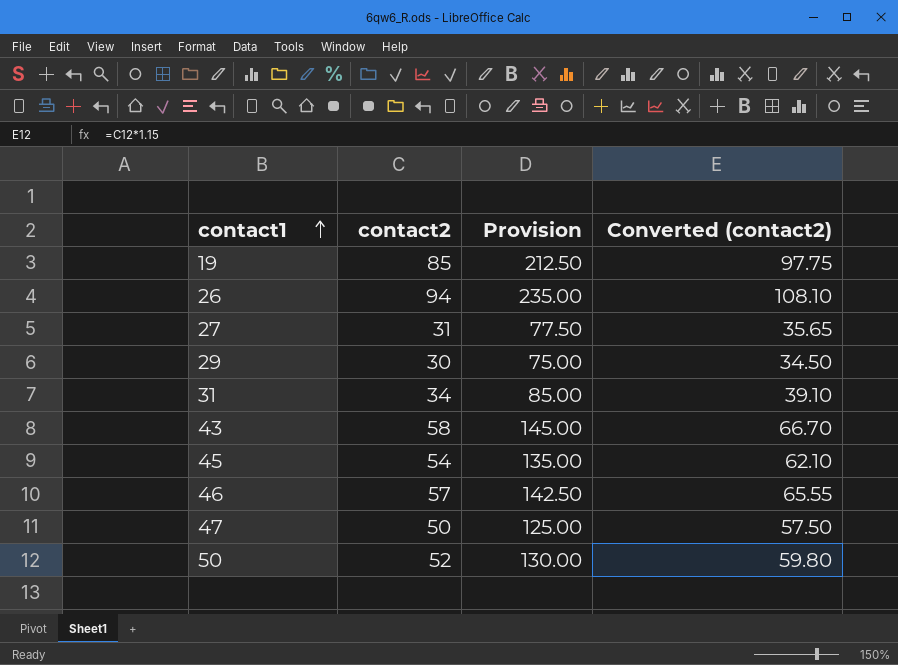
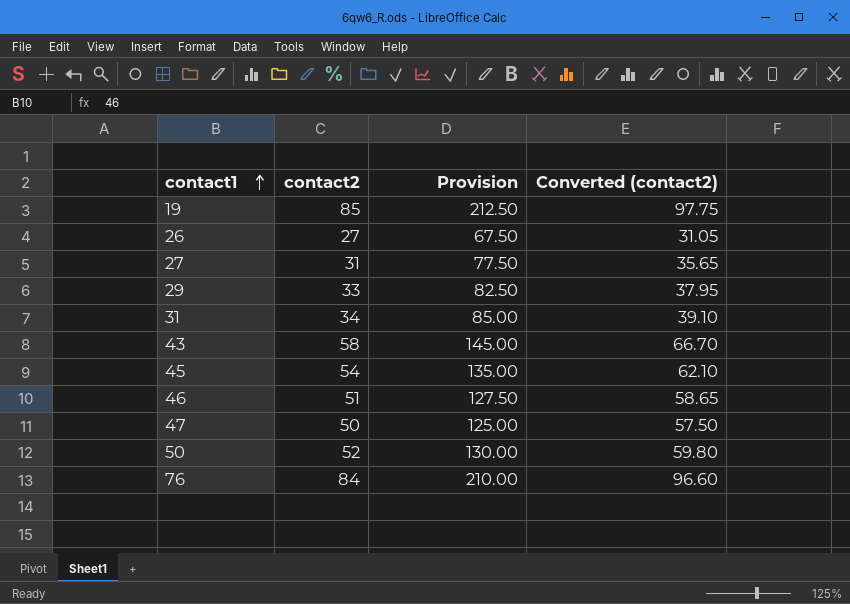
26 | contact2: 94 -> 27
26 | Provision: 235.00 -> 67.50
26 | Converted (contact2): 108.10 -> 31.05
29 | contact2: 30 -> 33
29 | Provision: 75.00 -> 82.50
29 | Converted (contact2): 34.50 -> 37.95
46 | contact2: 57 -> 51
46 | Provision: 142.50 -> 127.50
46 | Converted (contact2): 65.55 -> 58.65
row 76: none -> 84 | 210.00 | 96.60

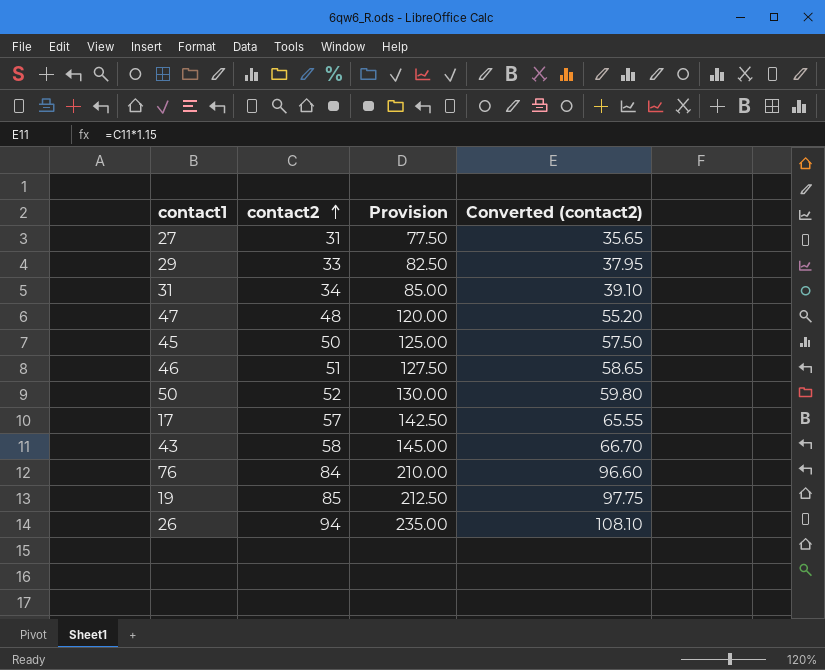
row order: contact1 ascending -> contact2 ascending
47 | contact2: 50 -> 48
47 | Provision: 125.00 -> 120.00
47 | Converted (contact2): 57.50 -> 55.20
45 | contact2: 54 -> 50
45 | Provision: 135.00 -> 125.00
45 | Converted (contact2): 62.10 -> 57.50
row 17: none -> 57 | 142.50 | 65.55
26 | contact2: 27 -> 94
26 | Provision: 67.50 -> 235.00
26 | Converted (contact2): 31.05 -> 108.10

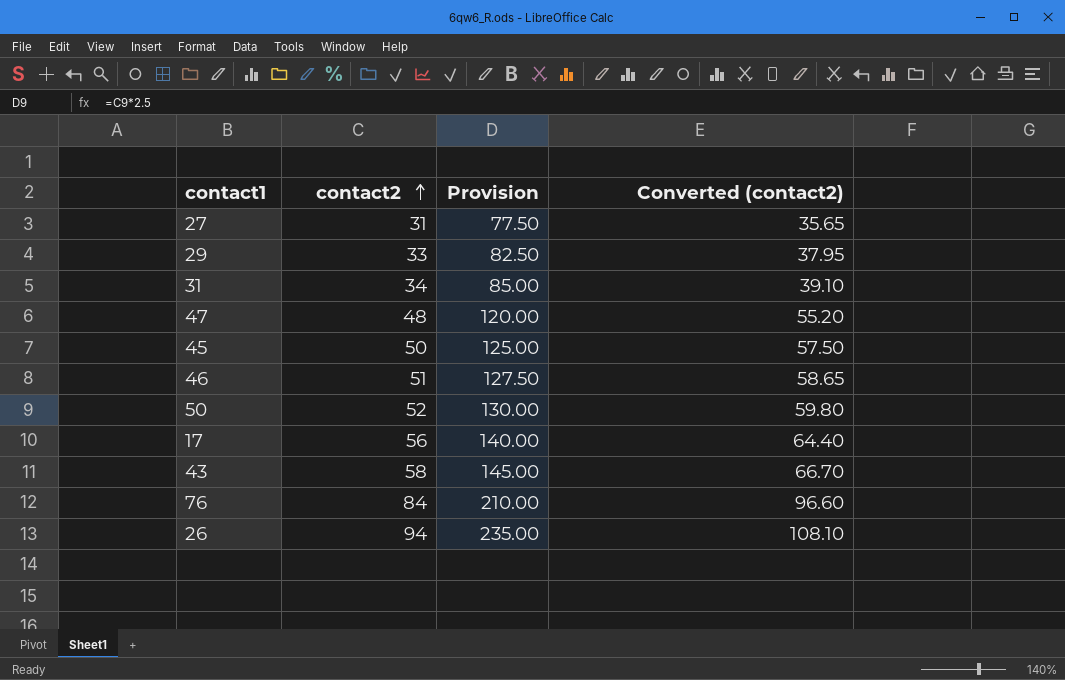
row 19: 85 | 212.50 | 97.75 -> none
17 | contact2: 57 -> 56
17 | Provision: 142.50 -> 140.00
17 | Converted (contact2): 65.55 -> 64.40

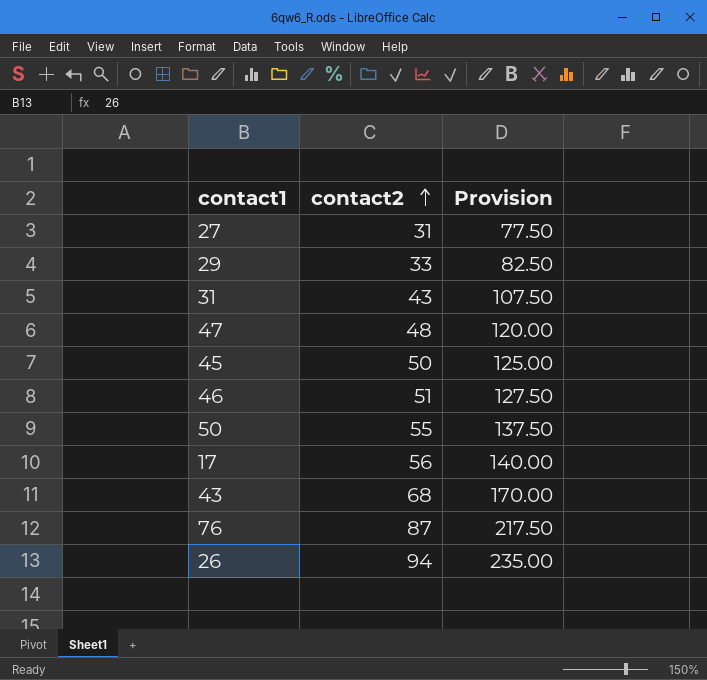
column Converted (contact2) | formula: [contact2] * 1.15 -> none
31 | contact2: 34 -> 43
31 | Provision: 85.00 -> 107.50
50 | contact2: 52 -> 55
50 | Provision: 130.00 -> 137.50
43 | contact2: 58 -> 68
43 | Provision: 145.00 -> 170.00
76 | contact2: 84 -> 87
76 | Provision: 210.00 -> 217.50

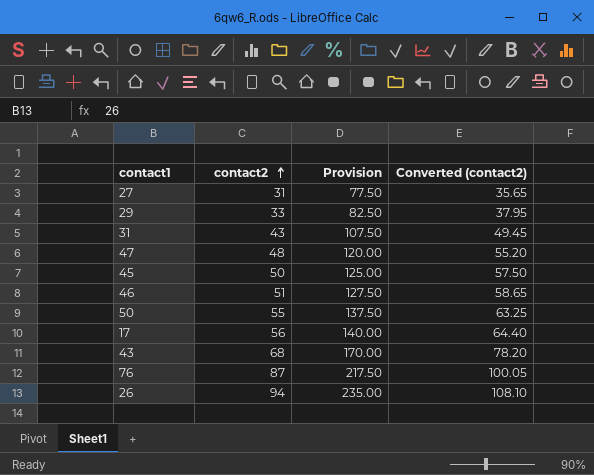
column Converted (contact2) | formula: none -> [contact2] * 1.15

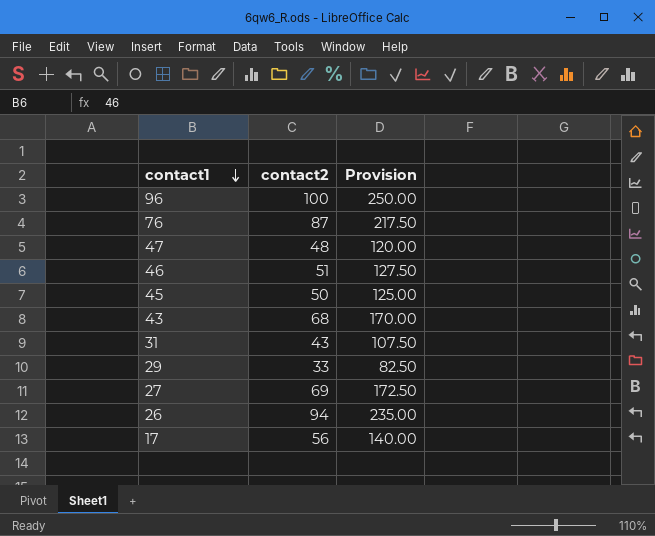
row order: contact2 ascending -> contact1 descending
column Converted (contact2) | formula: [contact2] * 1.15 -> none
row 50: 55 | 137.50 | 63.25 -> none
row 96: none -> 100 | 250.00
27 | contact2: 31 -> 69
27 | Provision: 77.50 -> 172.50

